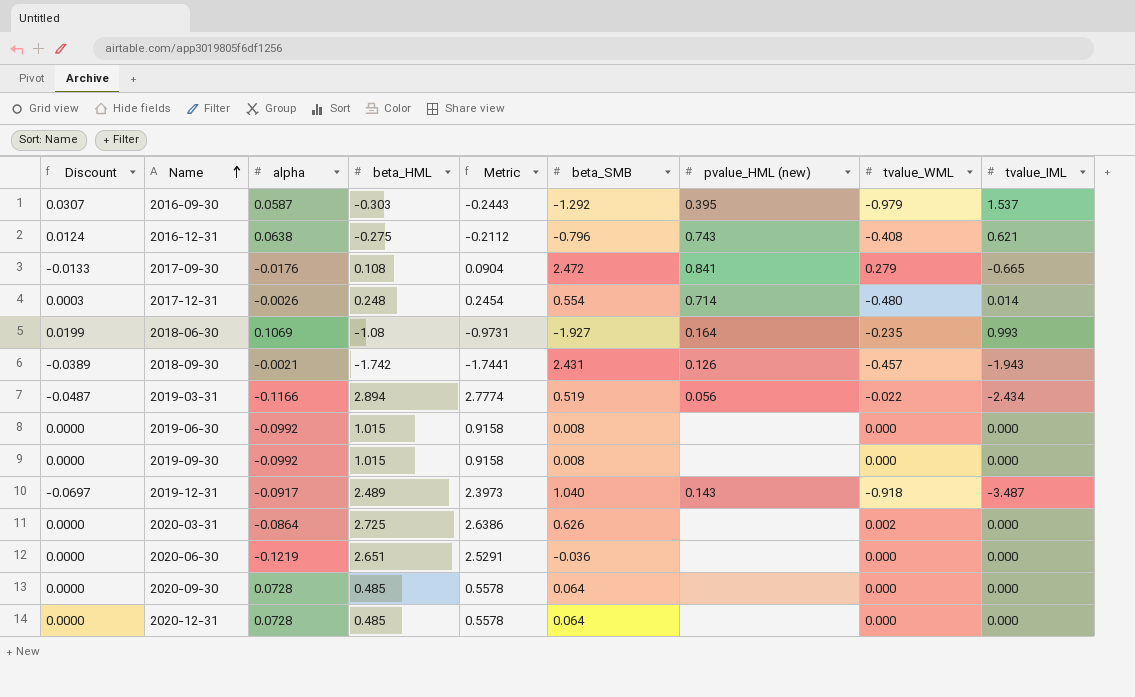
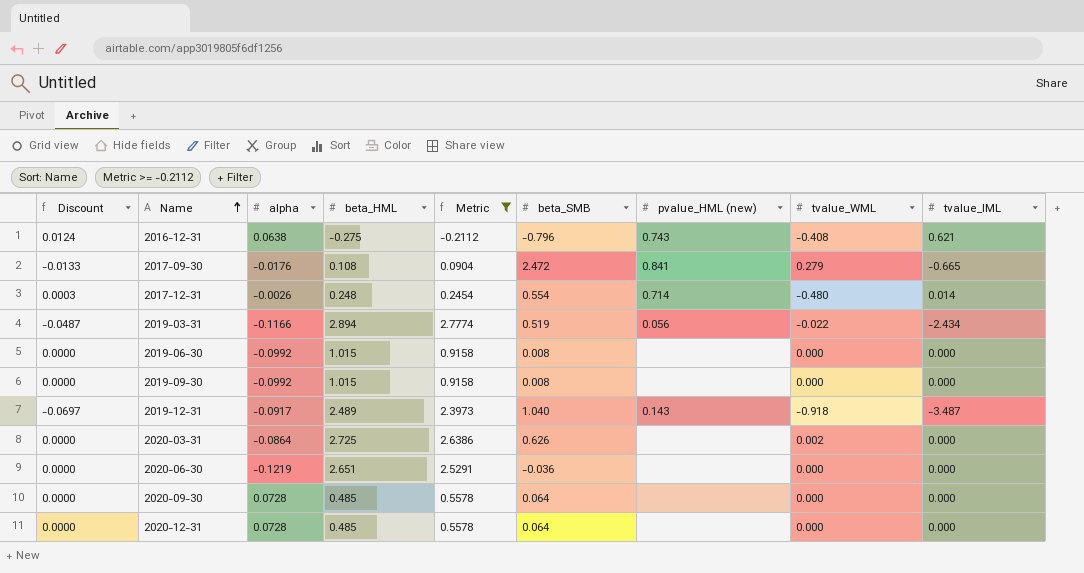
filter: none -> Metric >= -0.2112

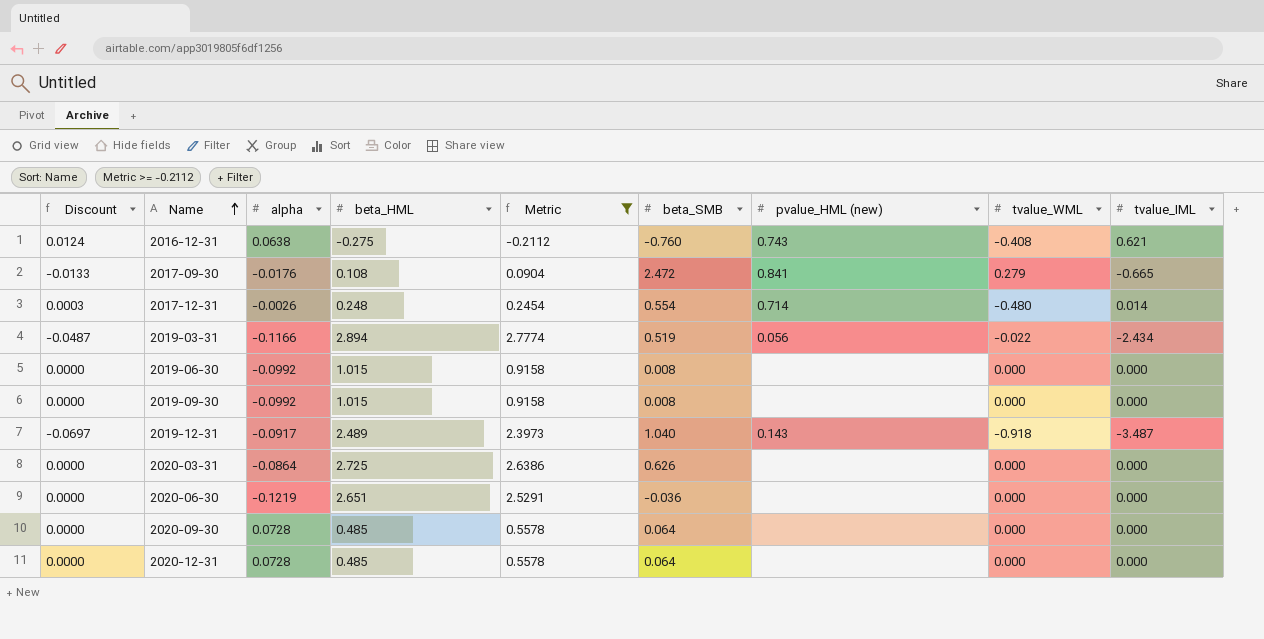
2016-12-31 | beta_SMB: -0.796 -> -0.760
2020-03-31 | tvalue_WML: 0.002 -> 0.000

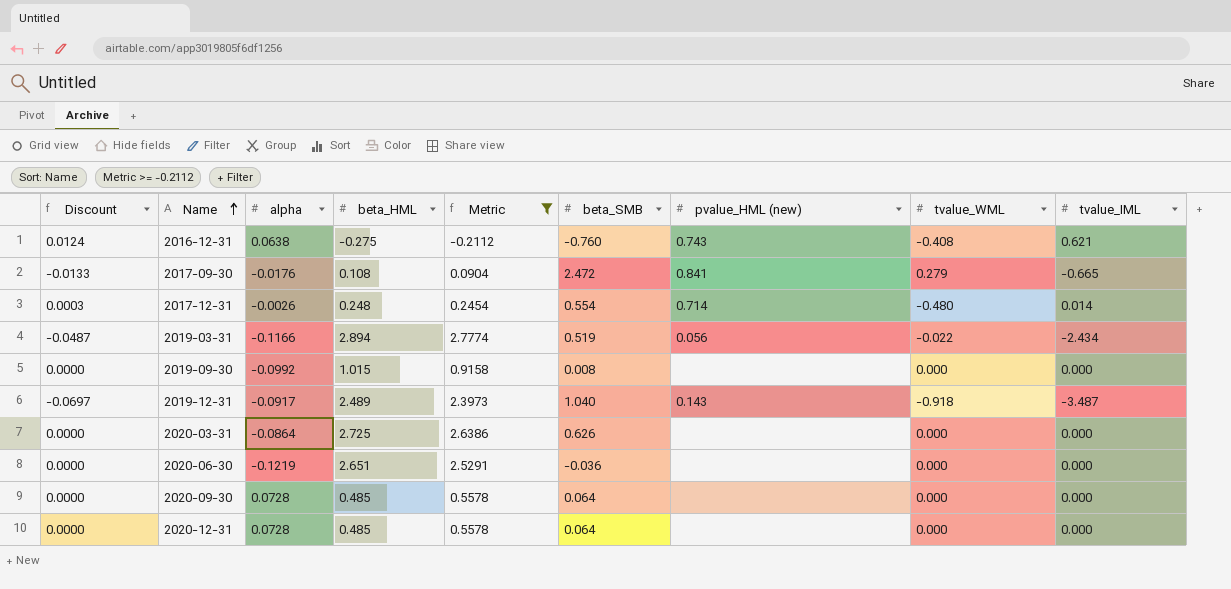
row 2019-06-30: 0.0000 | -0.0992 | 1.015 | 0.9158 | 0.008 | none | 0.000 | 0.000 -> none

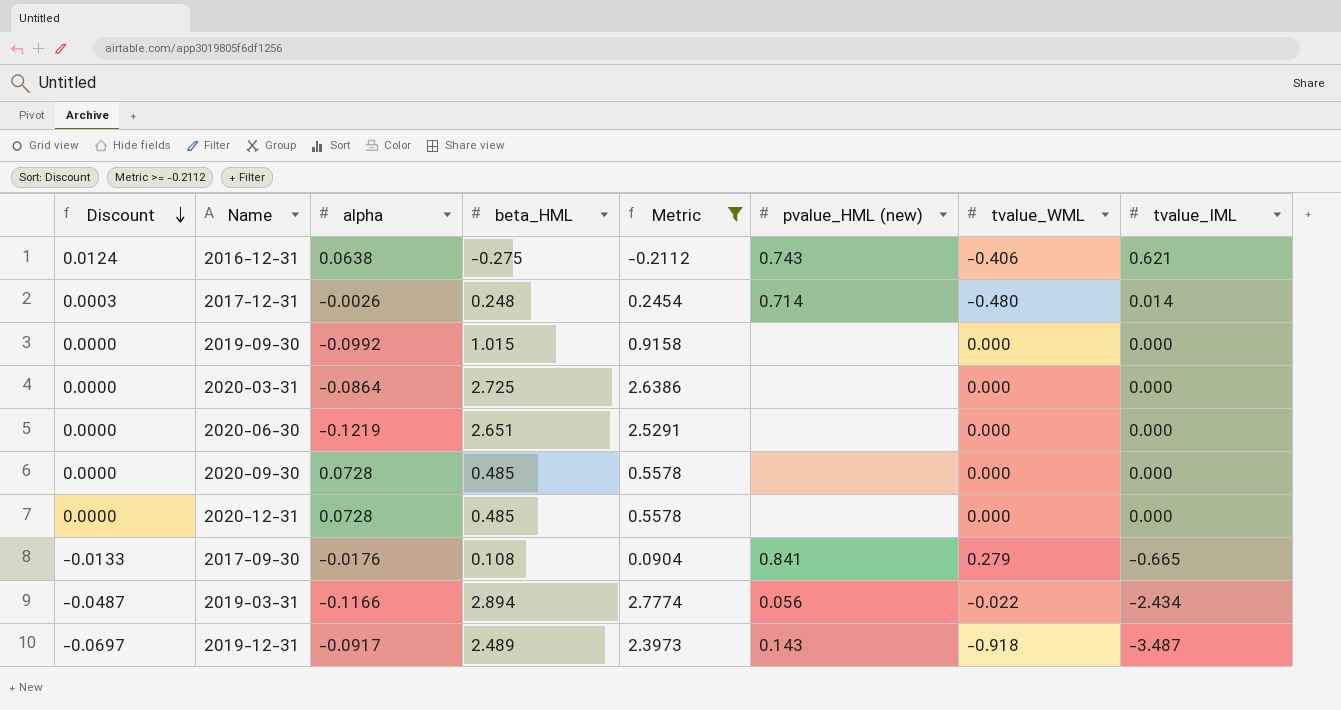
row order: Name ascending -> Discount descending
column beta_SMB | position: 6 -> none
2016-12-31 | tvalue_WML: -0.408 -> -0.406

